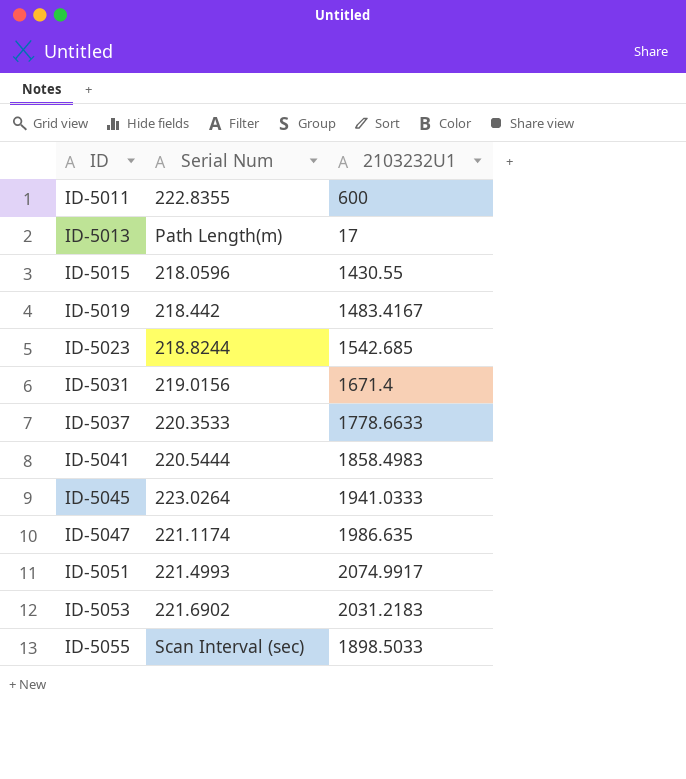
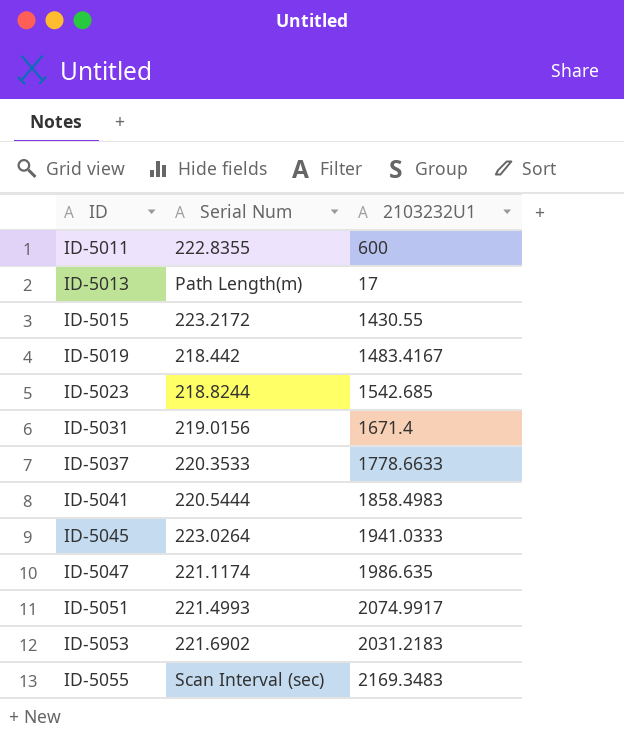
ID-5015 | Serial Num: 218.0596 -> 223.2172
ID-5055 | 2103232U1: 1898.5033 -> 2169.3483

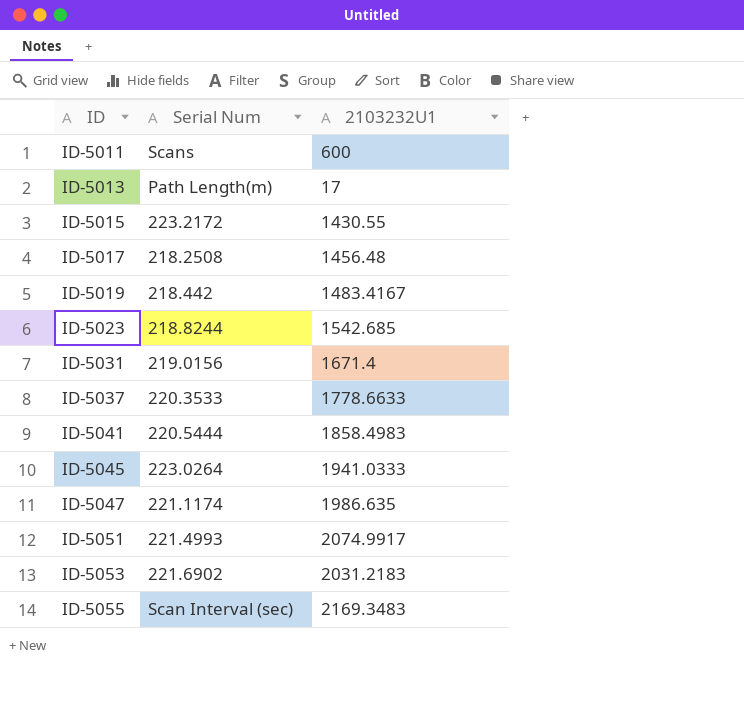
ID-5011 | Serial Num: 222.8355 -> Scans
row ID-5017: none -> 218.2508 | 1456.48

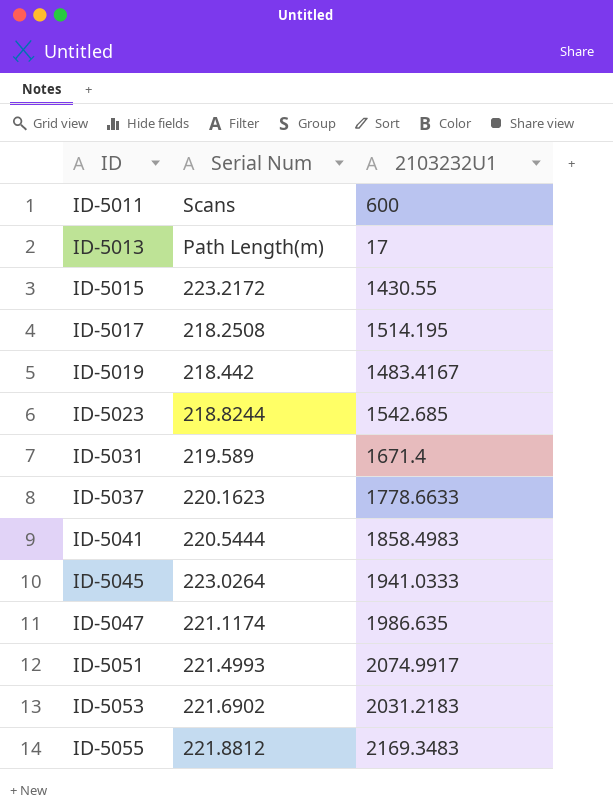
ID-5017 | 2103232U1: 1456.48 -> 1514.195
ID-5031 | Serial Num: 219.0156 -> 219.589
ID-5037 | Serial Num: 220.3533 -> 220.1623
ID-5055 | Serial Num: Scan Interval (sec) -> 221.8812

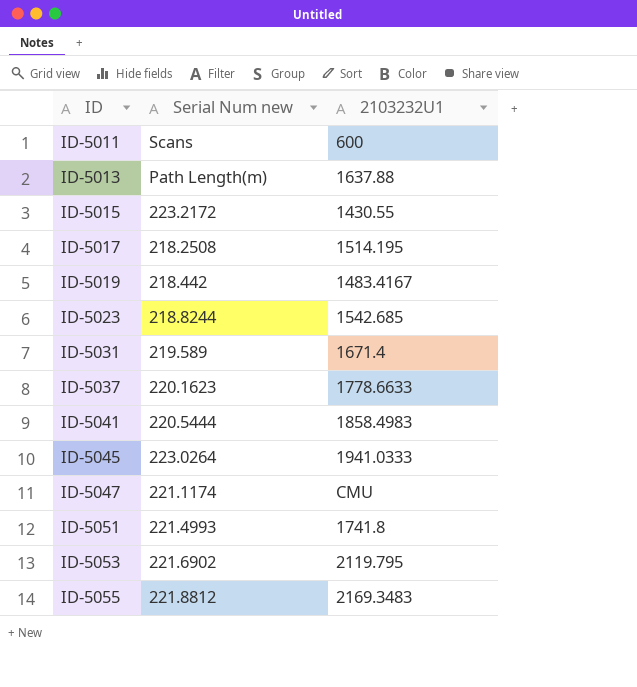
column name: Serial Num -> Serial Num new
ID-5013 | 2103232U1: 17 -> 1637.88
ID-5047 | 2103232U1: 1986.635 -> CMU
ID-5051 | 2103232U1: 2074.9917 -> 1741.8
ID-5053 | 2103232U1: 2031.2183 -> 2119.795

